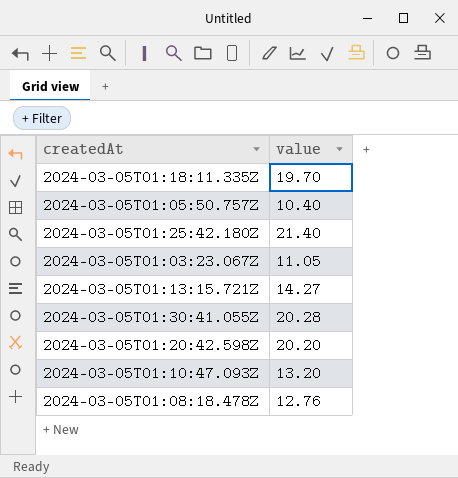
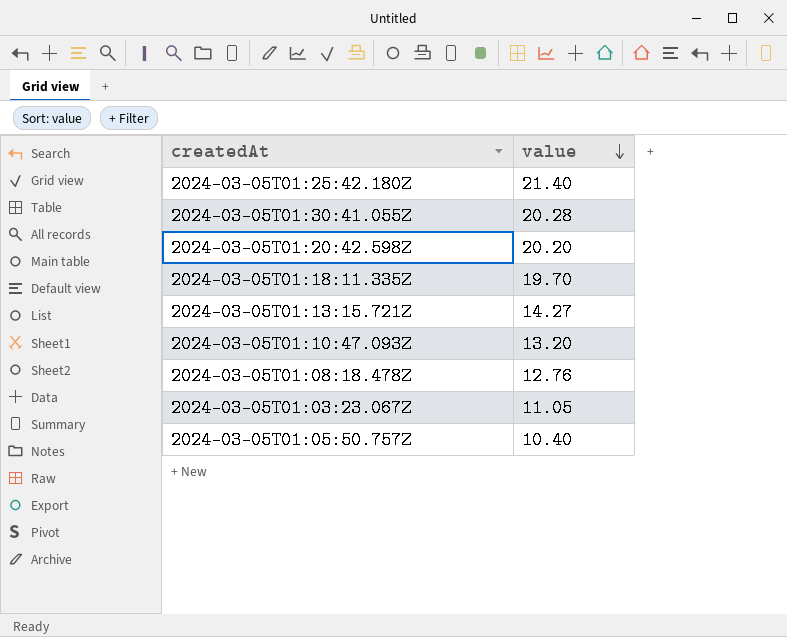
row order: none -> value descending

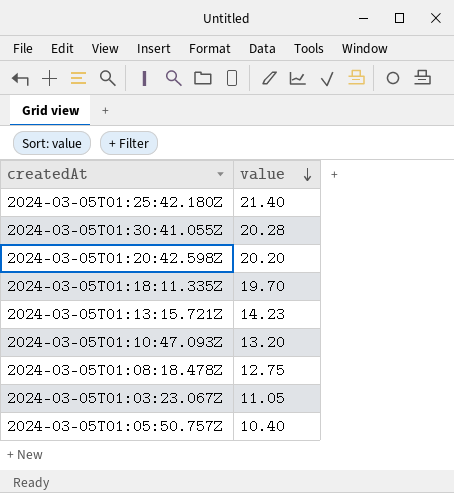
2024-03-05T01:13:15.721Z | value: 14.27 -> 14.23
2024-03-05T01:08:18.478Z | value: 12.76 -> 12.75

